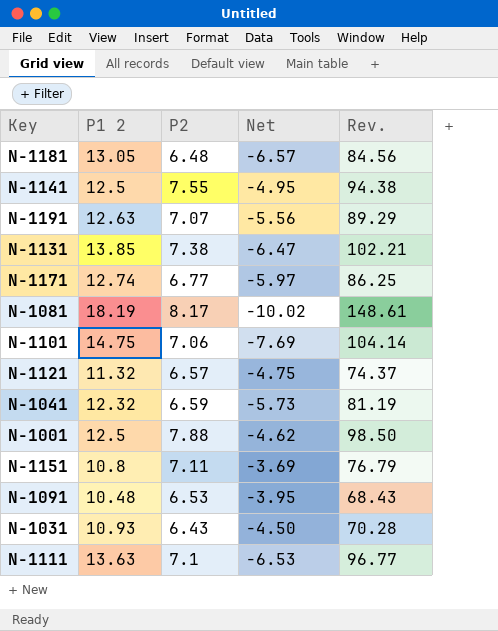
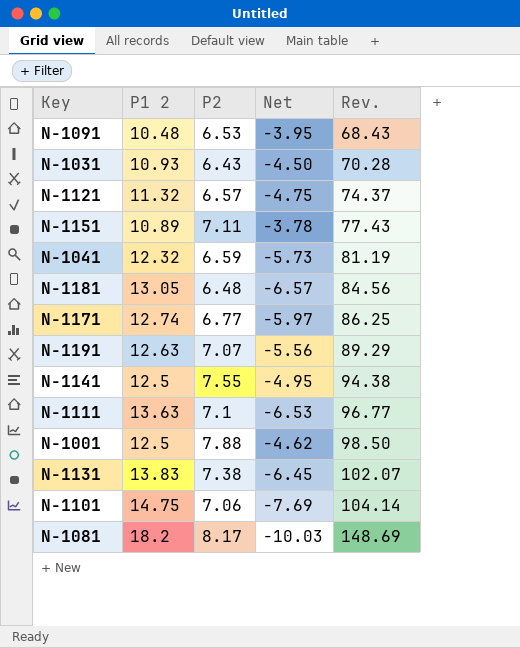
row order: none -> Rev. ascending
N-1151 | P1 2: 10.8 -> 10.89
N-1151 | Net: -3.69 -> -3.78
N-1151 | Rev.: 76.79 -> 77.43
N-1131 | P1 2: 13.85 -> 13.83
N-1131 | Net: -6.47 -> -6.45
N-1131 | Rev.: 102.21 -> 102.07
N-1081 | P1 2: 18.19 -> 18.2
N-1081 | Net: -10.02 -> -10.03
N-1081 | Rev.: 148.61 -> 148.69

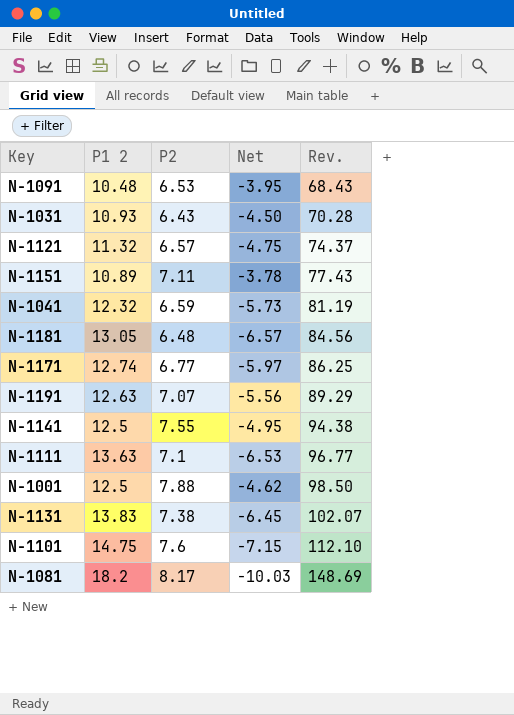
N-1101 | P2: 7.06 -> 7.6
N-1101 | Net: -7.69 -> -7.15
N-1101 | Rev.: 104.14 -> 112.10

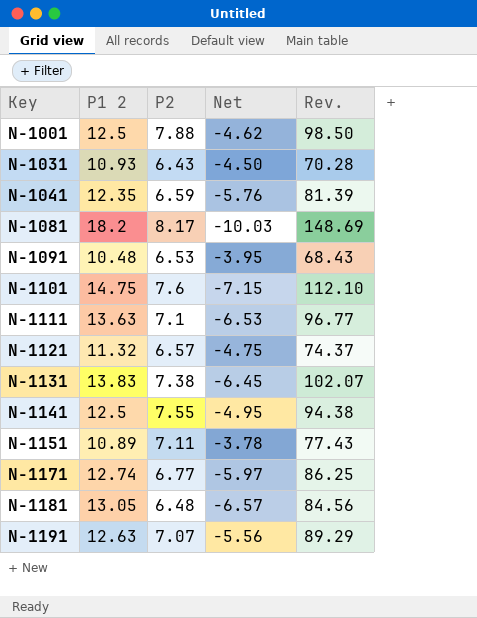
row order: Rev. ascending -> Key ascending
N-1041 | P1 2: 12.32 -> 12.35
N-1041 | Net: -5.73 -> -5.76
N-1041 | Rev.: 81.19 -> 81.39

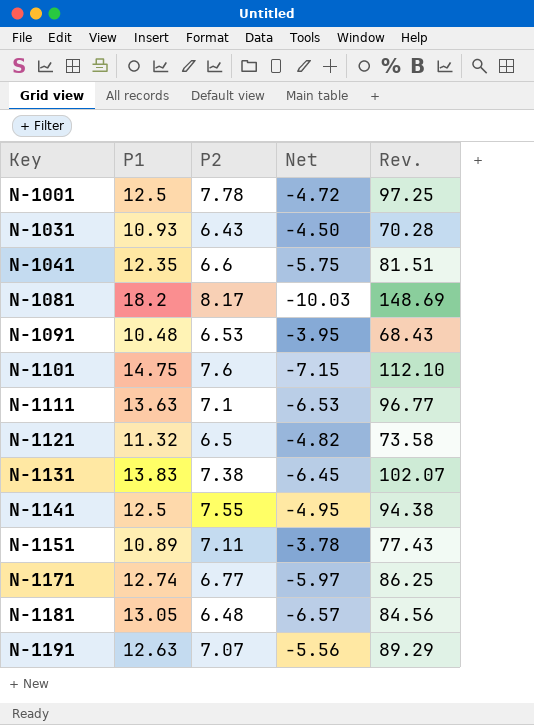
column name: P1 2 -> P1
N-1001 | P2: 7.88 -> 7.78
N-1001 | Net: -4.62 -> -4.72
N-1001 | Rev.: 98.50 -> 97.25
N-1041 | P2: 6.59 -> 6.6
N-1041 | Net: -5.76 -> -5.75
N-1041 | Rev.: 81.39 -> 81.51
N-1121 | P2: 6.57 -> 6.5
N-1121 | Net: -4.75 -> -4.82
N-1121 | Rev.: 74.37 -> 73.58

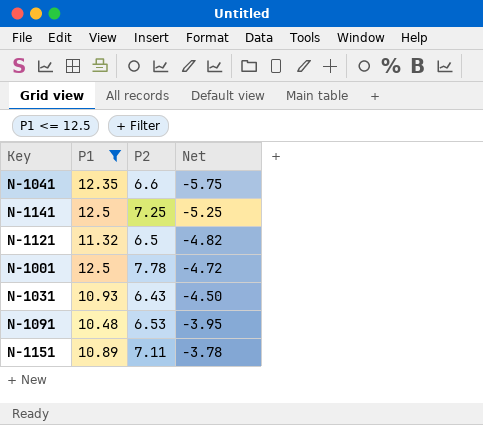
filter: none -> P1 <= 12.5
row order: Key ascending -> Net ascending
column Rev. | formula: [P1] * [P2] -> none
N-1141 | P2: 7.55 -> 7.25
N-1141 | Net: -4.95 -> -5.25

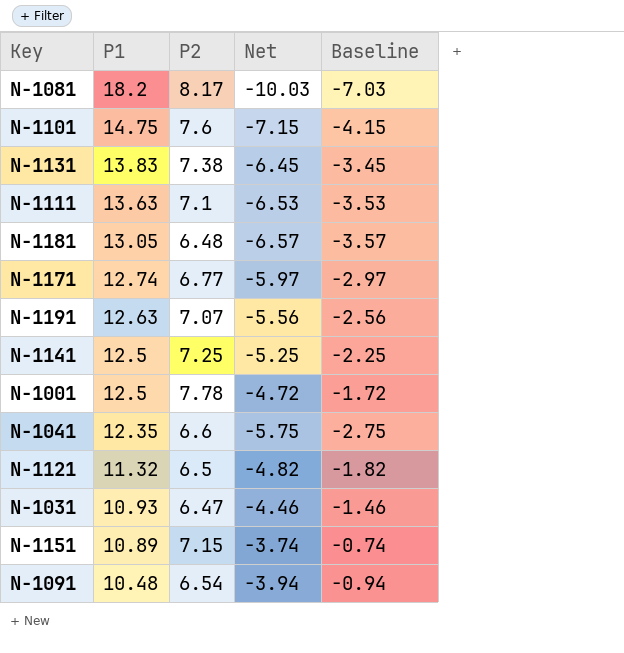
filter: P1 <= 12.5 -> none
row order: Net ascending -> P1 descending
column Baseline | formula: none -> [Net] + 3
N-1031 | P2: 6.43 -> 6.47
N-1031 | Net: -4.50 -> -4.46
N-1151 | P2: 7.11 -> 7.15
N-1151 | Net: -3.78 -> -3.74
N-1091 | P2: 6.53 -> 6.54
N-1091 | Net: -3.95 -> -3.94

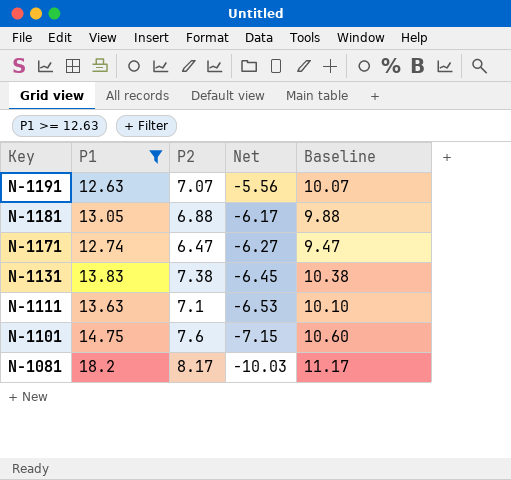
filter: none -> P1 >= 12.63
row order: P1 descending -> Key descending
column Baseline | formula: [Net] + 3 -> [P2] + 3
N-1181 | P2: 6.48 -> 6.88
N-1181 | Net: -6.57 -> -6.17
N-1171 | P2: 6.77 -> 6.47
N-1171 | Net: -5.97 -> -6.27

